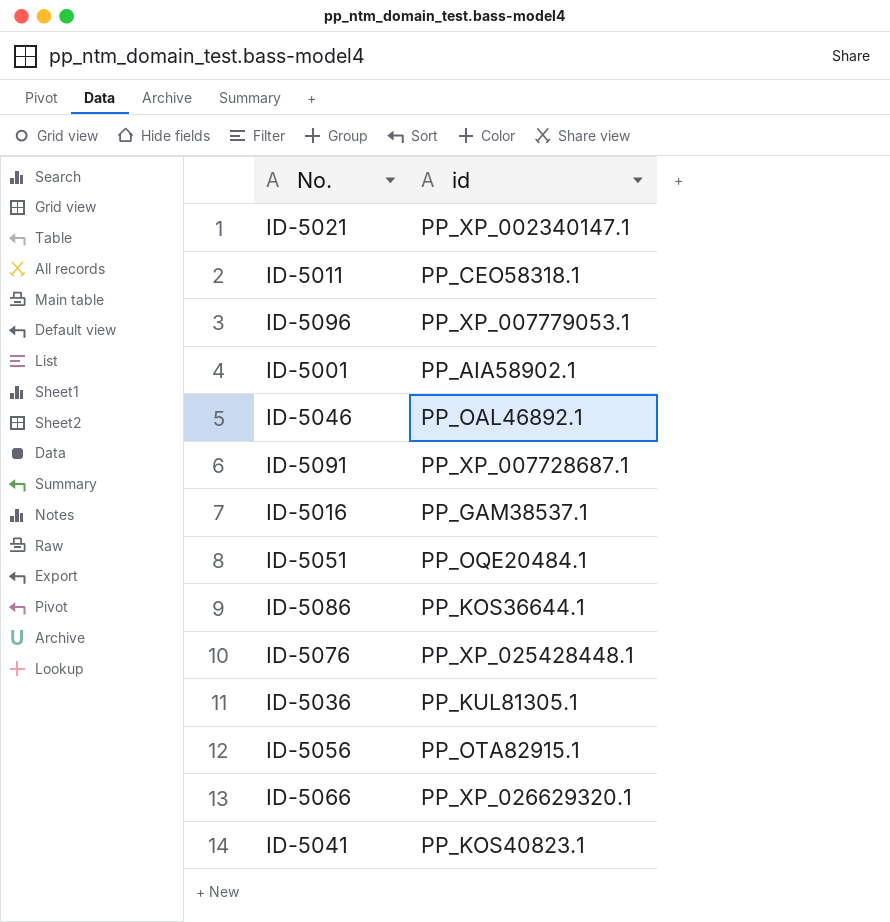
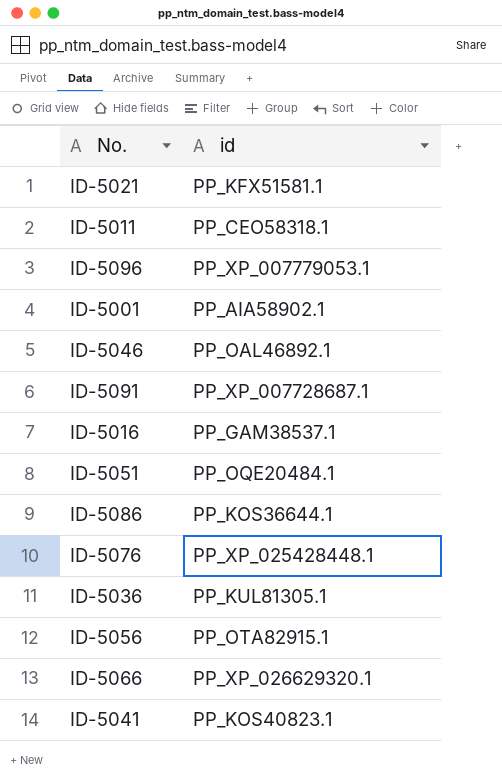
ID-5021 | id: PP_XP_002340147.1 -> PP_KFX51581.1

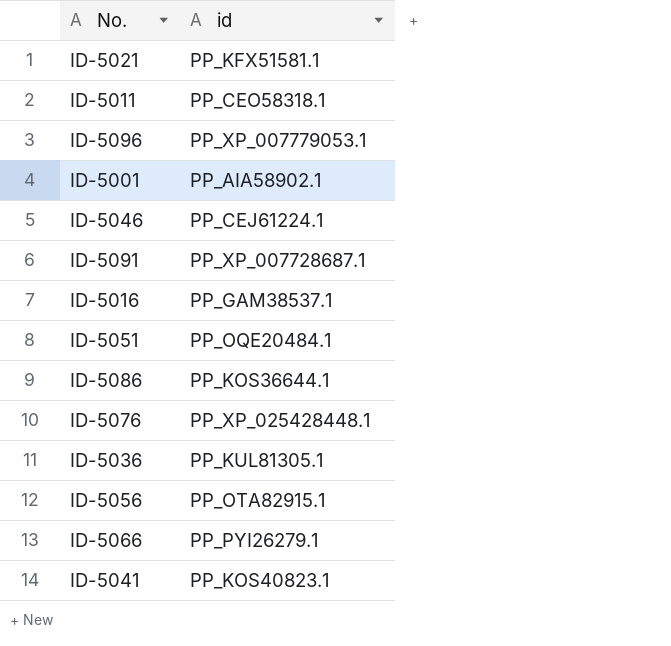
ID-5046 | id: PP_OAL46892.1 -> PP_CEJ61224.1
ID-5066 | id: PP_XP_026629320.1 -> PP_PYI26279.1

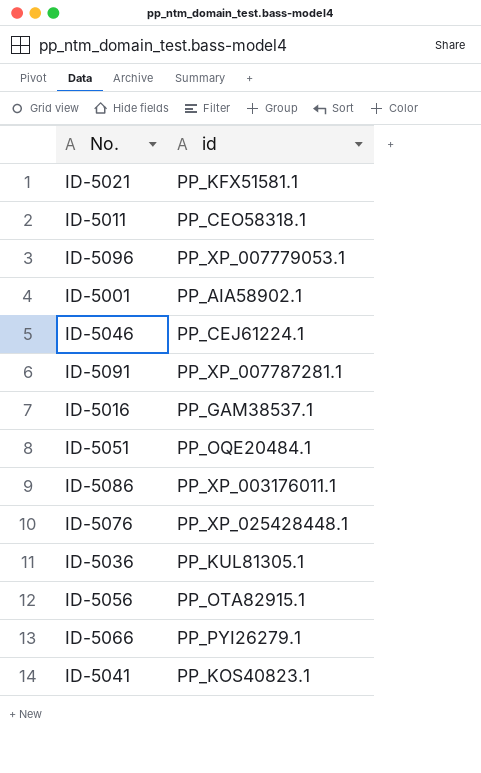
ID-5091 | id: PP_XP_007728687.1 -> PP_XP_007787281.1
ID-5086 | id: PP_KOS36644.1 -> PP_XP_003176011.1

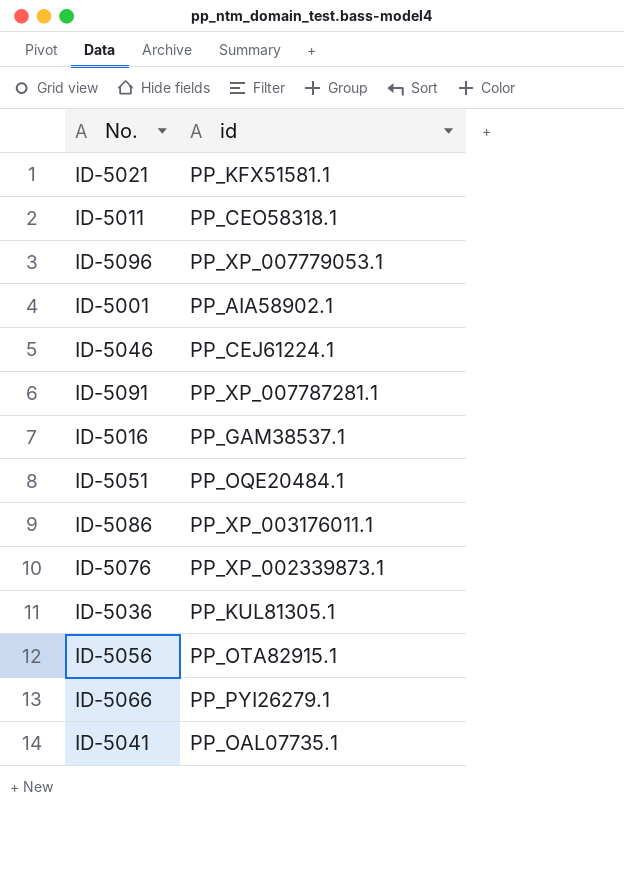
ID-5076 | id: PP_XP_025428448.1 -> PP_XP_002339873.1
ID-5041 | id: PP_KOS40823.1 -> PP_OAL07735.1

